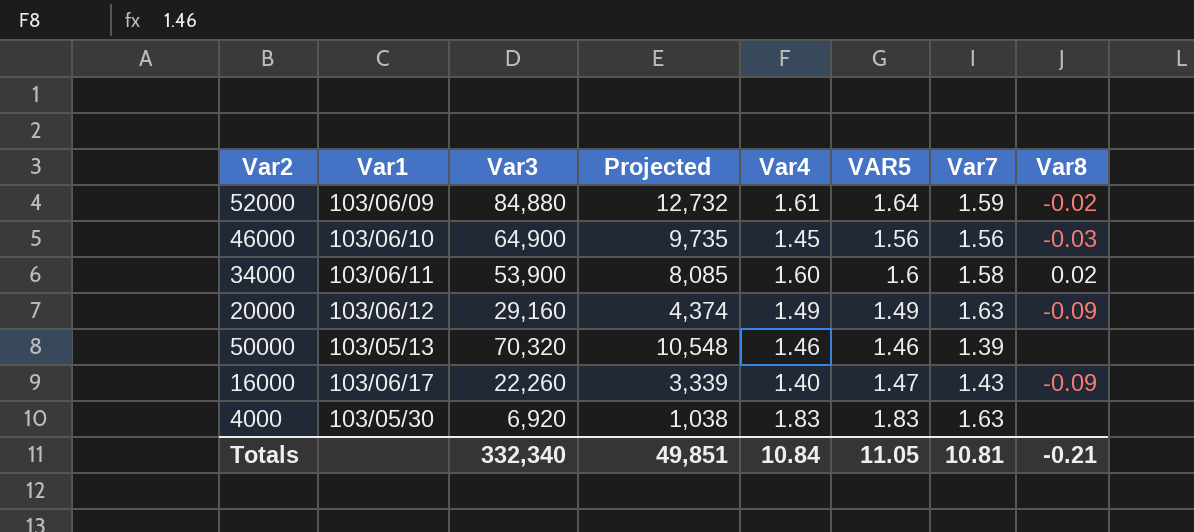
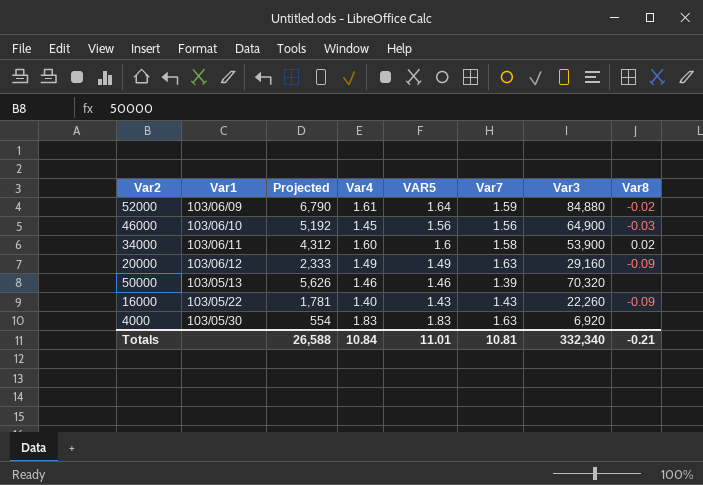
column Projected | formula: [Var3] * 0.15 -> [Var3] * 0.08
column Var3 | position: 3 -> 7
16000 | Var1: 103/06/17 -> 103/05/22
16000 | VAR5: 1.47 -> 1.43
Totals | Projected: 49,851 -> 26,588
Totals | VAR5: 11.05 -> 11.01

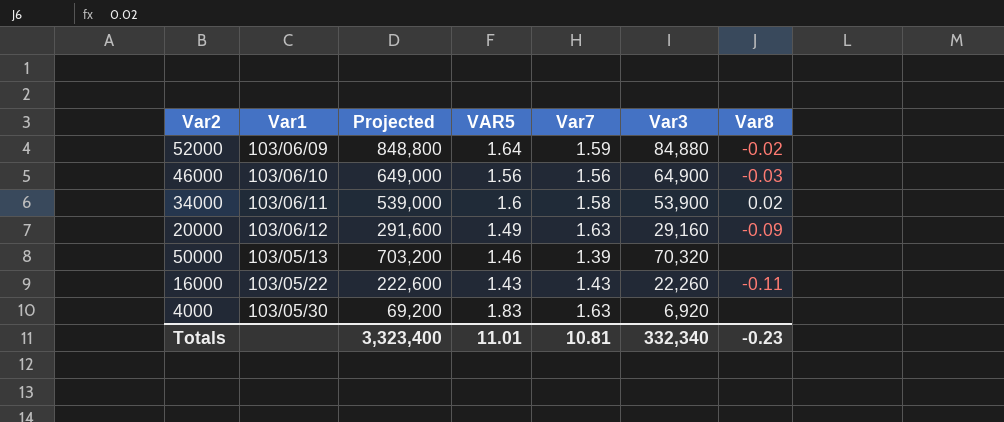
column Var4 | position: 4 -> none
column Projected | formula: [Var3] * 0.08 -> [Var3] * 10
16000 | Var8: -0.09 -> -0.11
Totals | Projected: 26,588 -> 3,323,400
Totals | Var8: -0.21 -> -0.23

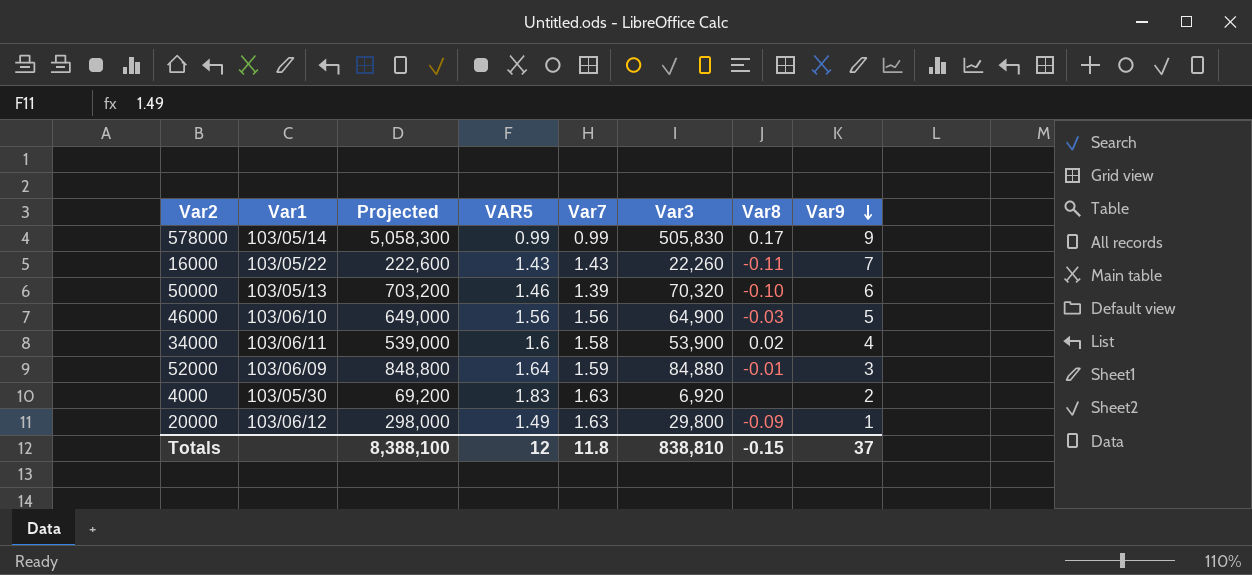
row order: none -> Var9 descending
column Var9 | position: none -> 8
row 578000: none -> 103/05/14 | 5,058,300 | 0.99 | 0.99 | 505,830 | 0.17 | 9
50000 | Var8: none -> -0.10
52000 | Var8: -0.02 -> -0.01
20000 | Projected: 291,600 -> 298,000
20000 | Var3: 29,160 -> 29,800
Totals | Projected: 3,323,400 -> 8,388,100
Totals | VAR5: 11.01 -> 12
Totals | Var7: 10.81 -> 11.8
Totals | Var3: 332,340 -> 838,810
Totals | Var8: -0.23 -> -0.15

